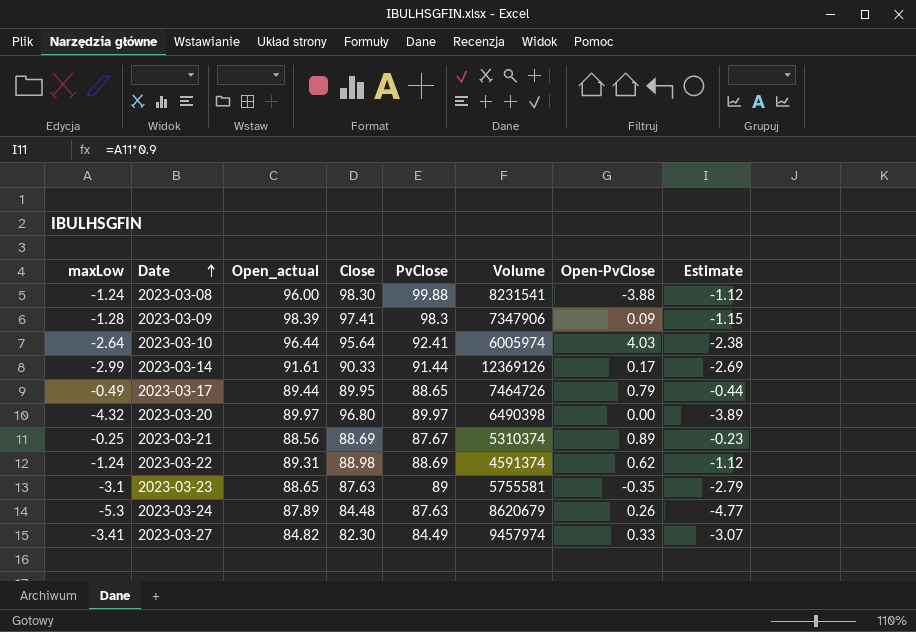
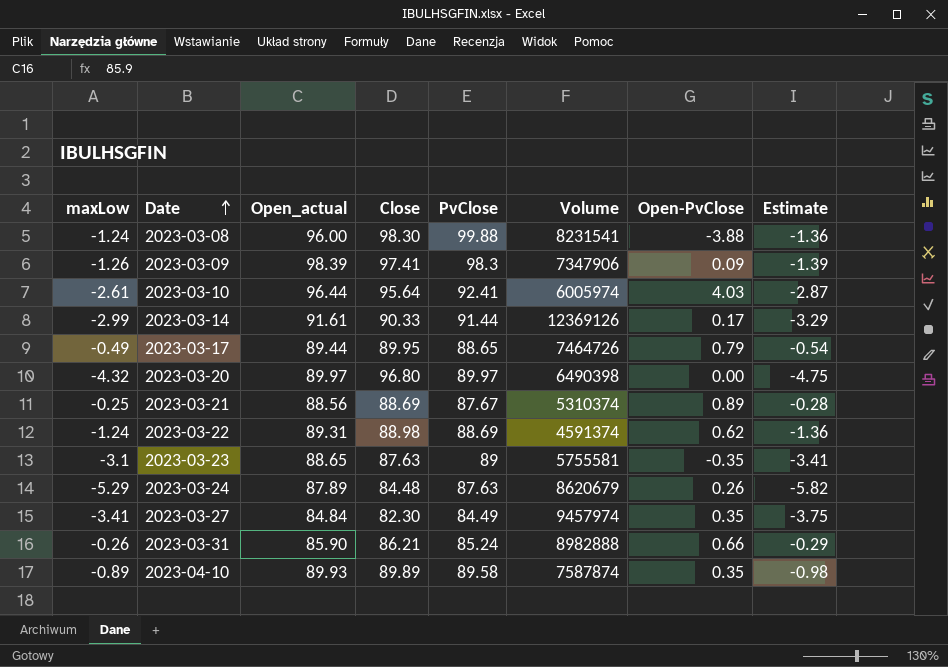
column Estimate | formula: [maxLow] * 0.9 -> [maxLow] * 1.1
2023-03-09 | maxLow: -1.28 -> -1.26
2023-03-10 | maxLow: -2.64 -> -2.61
2023-03-24 | maxLow: -5.3 -> -5.29
2023-03-27 | Open_actual: 84.82 -> 84.84
2023-03-27 | Open-PvClose: 0.33 -> 0.35
row 2023-03-31: none -> -0.26 | 85.90 | 86.21 | 85.24 | 8982888 | 0.66 | -0.29
row 2023-04-10: none -> -0.89 | 89.93 | 89.89 | 89.58 | 7587874 | 0.35 | -0.98

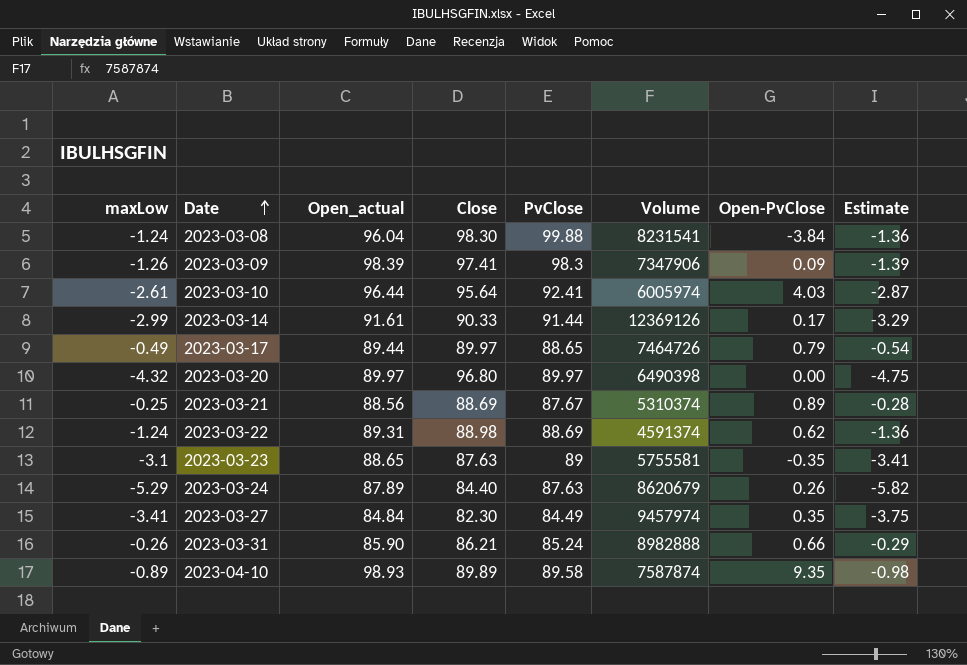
2023-03-08 | Open_actual: 96.00 -> 96.04
2023-03-08 | Open-PvClose: -3.88 -> -3.84
2023-03-17 | Close: 89.95 -> 89.97
2023-03-24 | Close: 84.48 -> 84.40
2023-04-10 | Open_actual: 89.93 -> 98.93
2023-04-10 | Open-PvClose: 0.35 -> 9.35

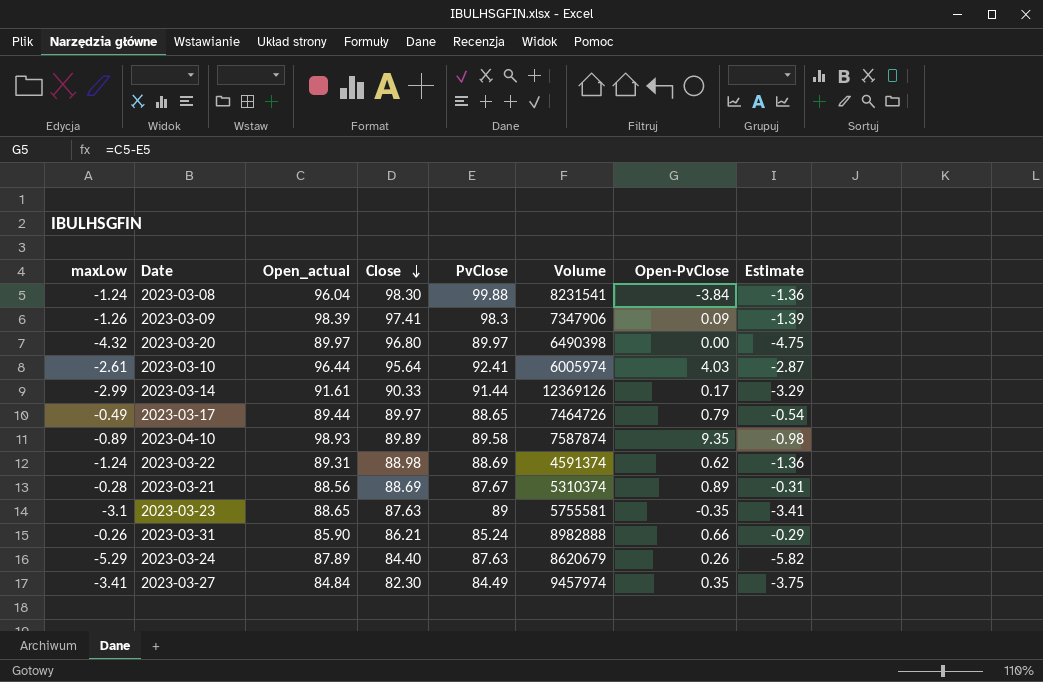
row order: Date ascending -> Close descending
2023-03-21 | maxLow: -0.25 -> -0.28
2023-03-21 | Estimate: -0.28 -> -0.31

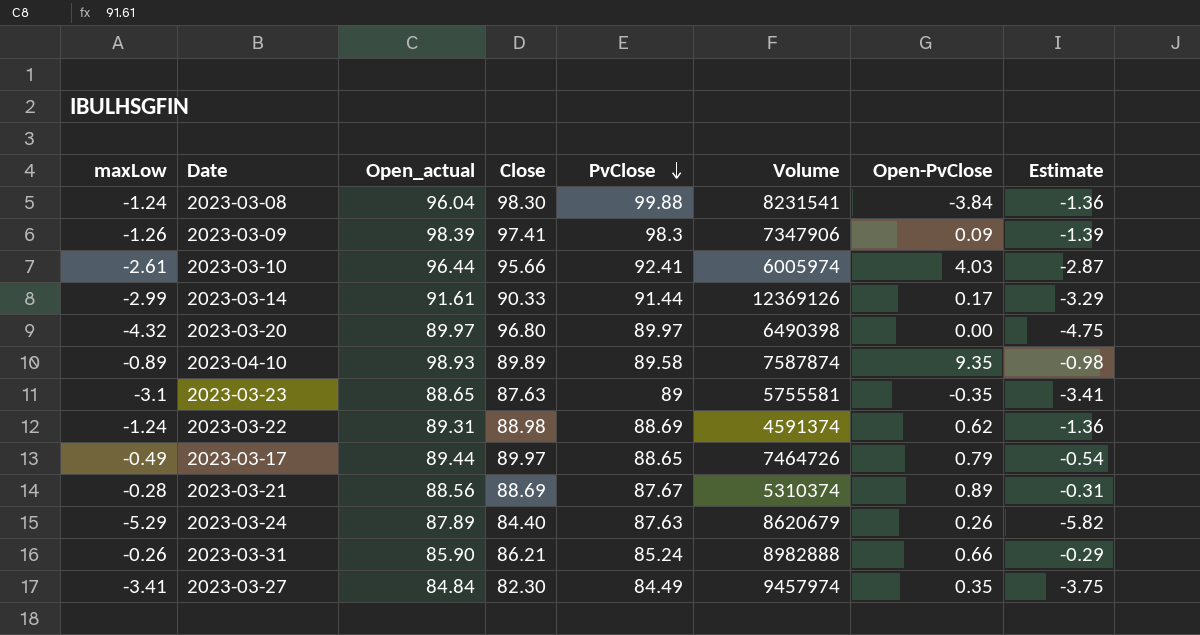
row order: Close descending -> PvClose descending
2023-03-10 | Close: 95.64 -> 95.66

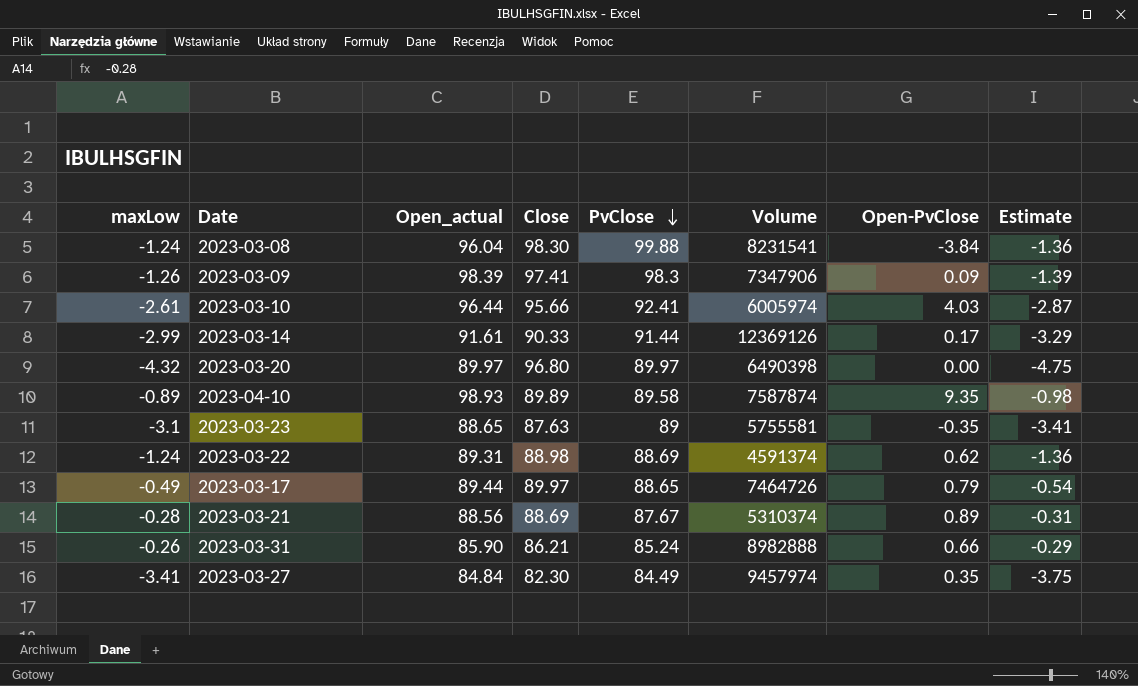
row 2023-03-24: -5.29 | 87.89 | 84.40 | 87.63 | 8620679 | 0.26 | -5.82 -> none

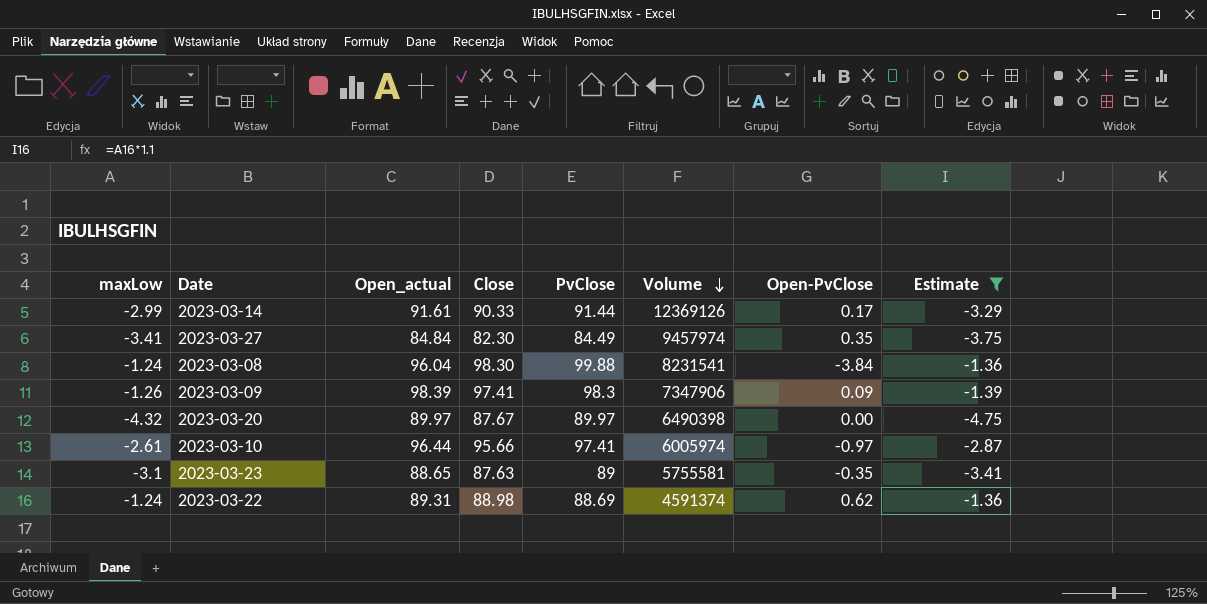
filter: none -> Estimate <= -1.36
row order: PvClose descending -> Volume descending
2023-03-20 | Close: 96.80 -> 87.67
2023-03-10 | PvClose: 92.41 -> 97.41
2023-03-10 | Open-PvClose: 4.03 -> -0.97

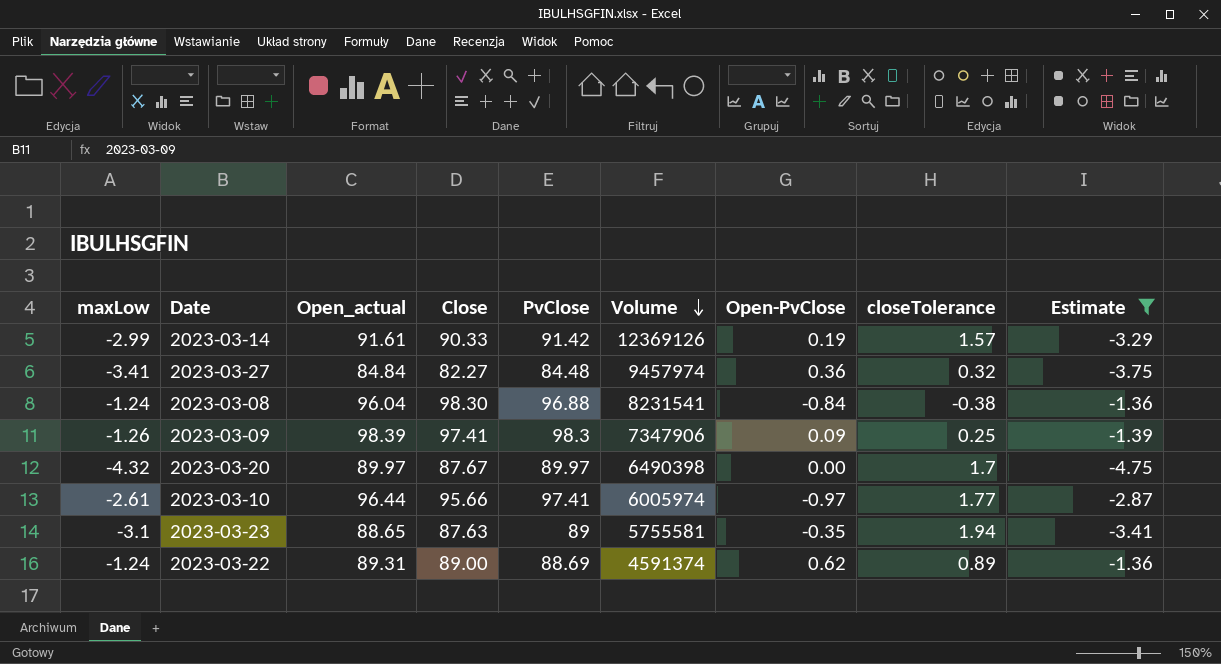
column closeTolerance | position: none -> 8
2023-03-14 | PvClose: 91.44 -> 91.42
2023-03-14 | Open-PvClose: 0.17 -> 0.19
2023-03-27 | Close: 82.30 -> 82.27
2023-03-27 | PvClose: 84.49 -> 84.48
2023-03-27 | Open-PvClose: 0.35 -> 0.36
2023-03-08 | PvClose: 99.88 -> 96.88
2023-03-08 | Open-PvClose: -3.84 -> -0.84
2023-03-22 | Close: 88.98 -> 89.00

